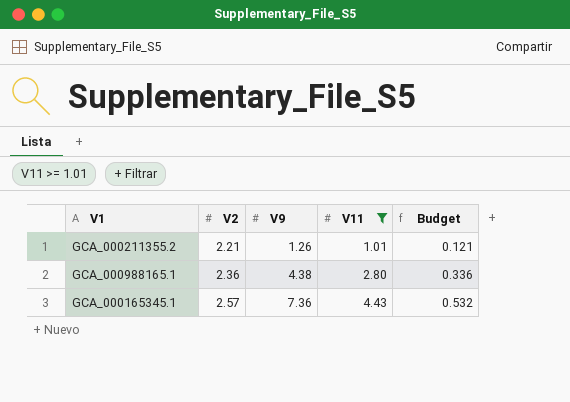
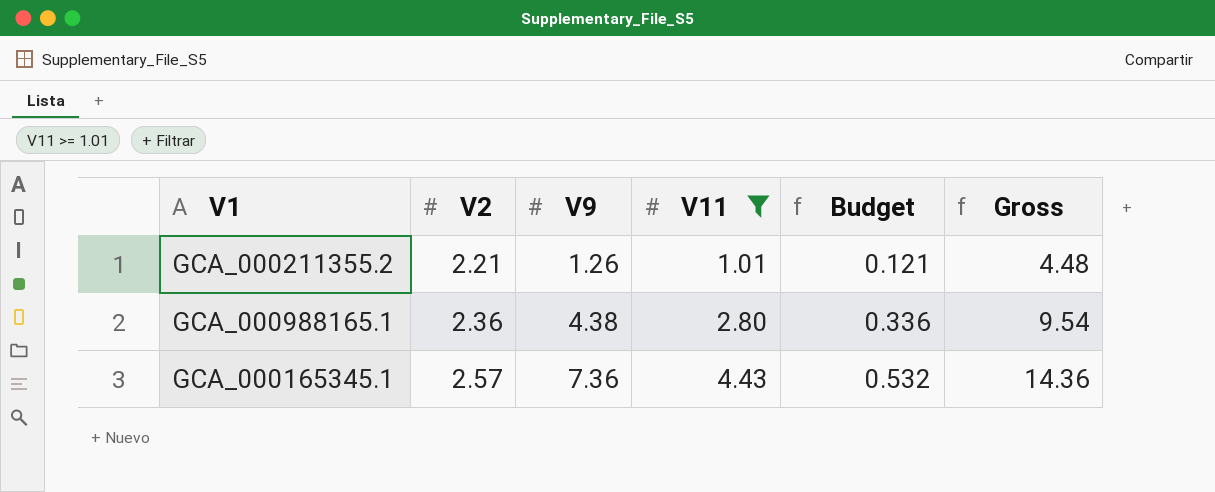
column Gross | formula: none -> [V2] + [V9] + [V11]

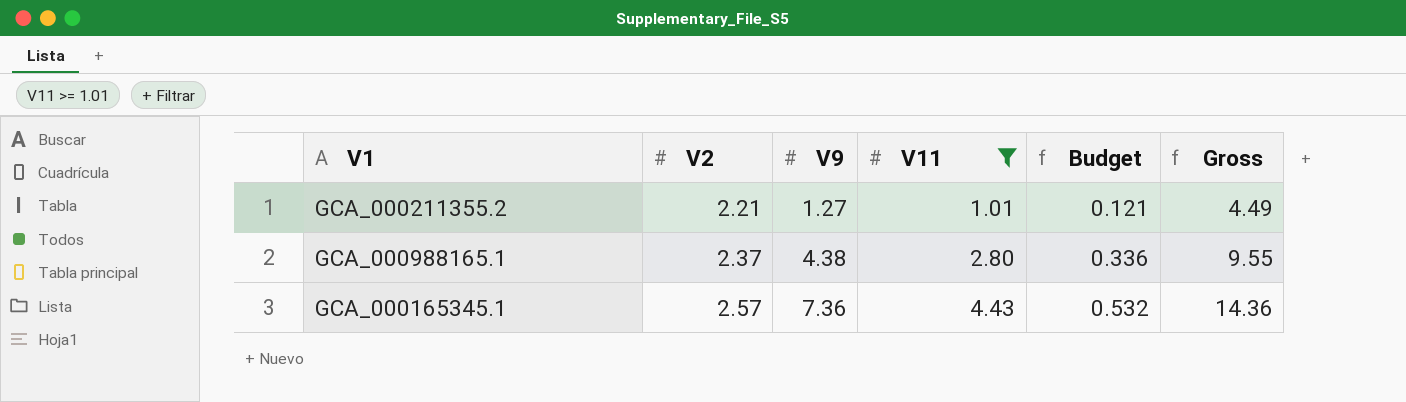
GCA_000211355.2 | V9: 1.26 -> 1.27
GCA_000211355.2 | Gross: 4.48 -> 4.49
GCA_000988165.1 | V2: 2.36 -> 2.37
GCA_000988165.1 | Gross: 9.54 -> 9.55

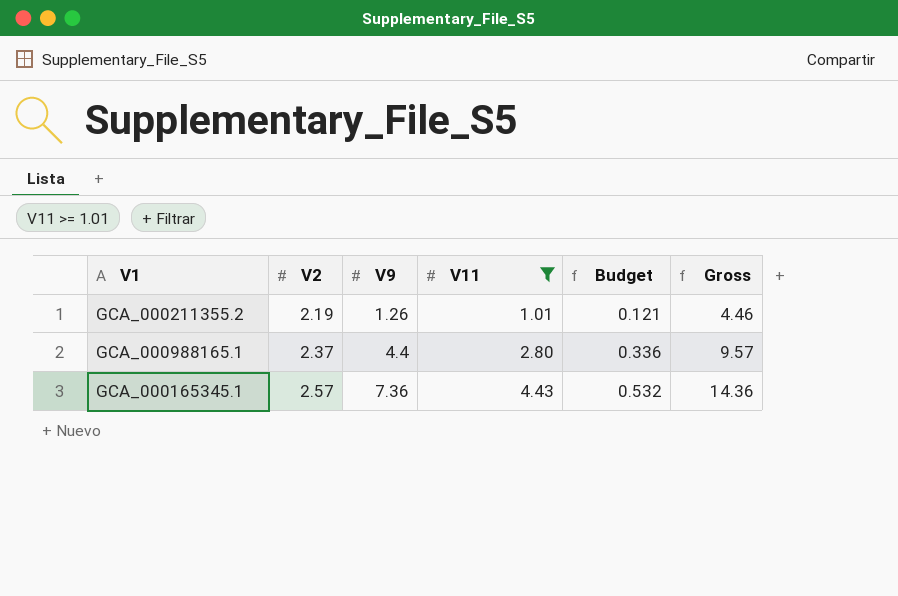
GCA_000211355.2 | V2: 2.21 -> 2.19
GCA_000211355.2 | V9: 1.27 -> 1.26
GCA_000211355.2 | Gross: 4.49 -> 4.46
GCA_000988165.1 | V9: 4.38 -> 4.4
GCA_000988165.1 | Gross: 9.55 -> 9.57

